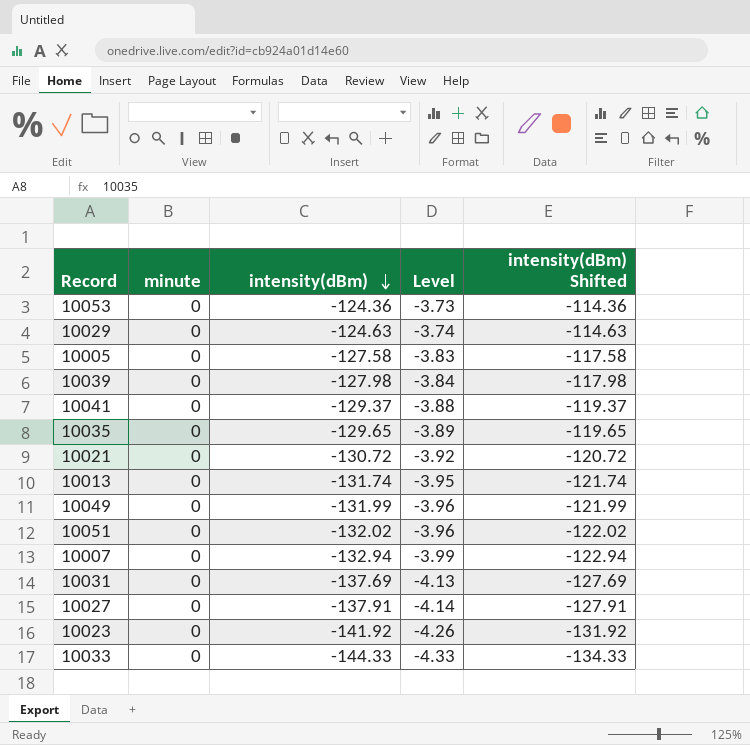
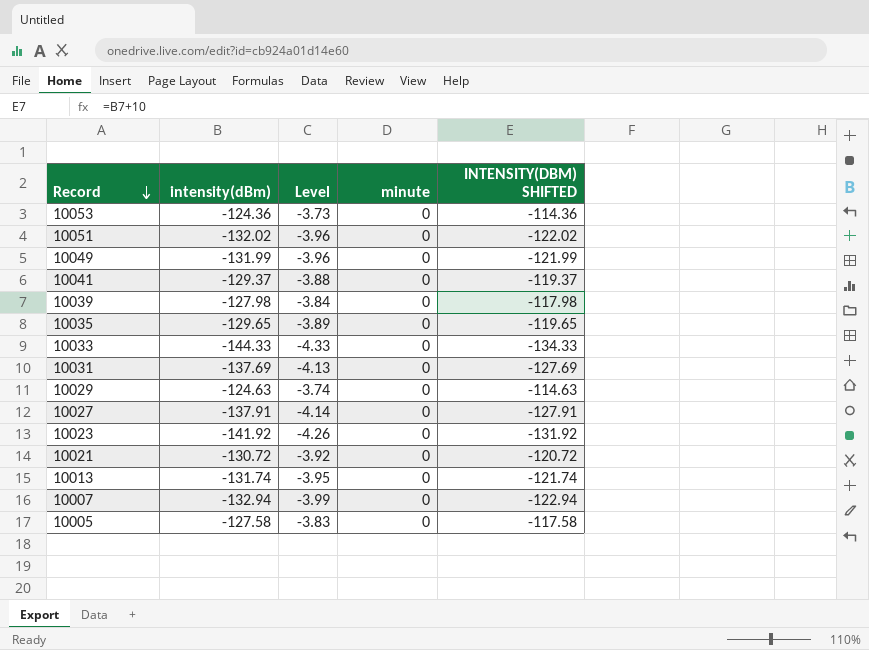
row order: intensity(dBm) descending -> Record descending
column minute | position: 2 -> 4
column name: intensity(dBm) Shifted -> INTENSITY(DBM) SHIFTED

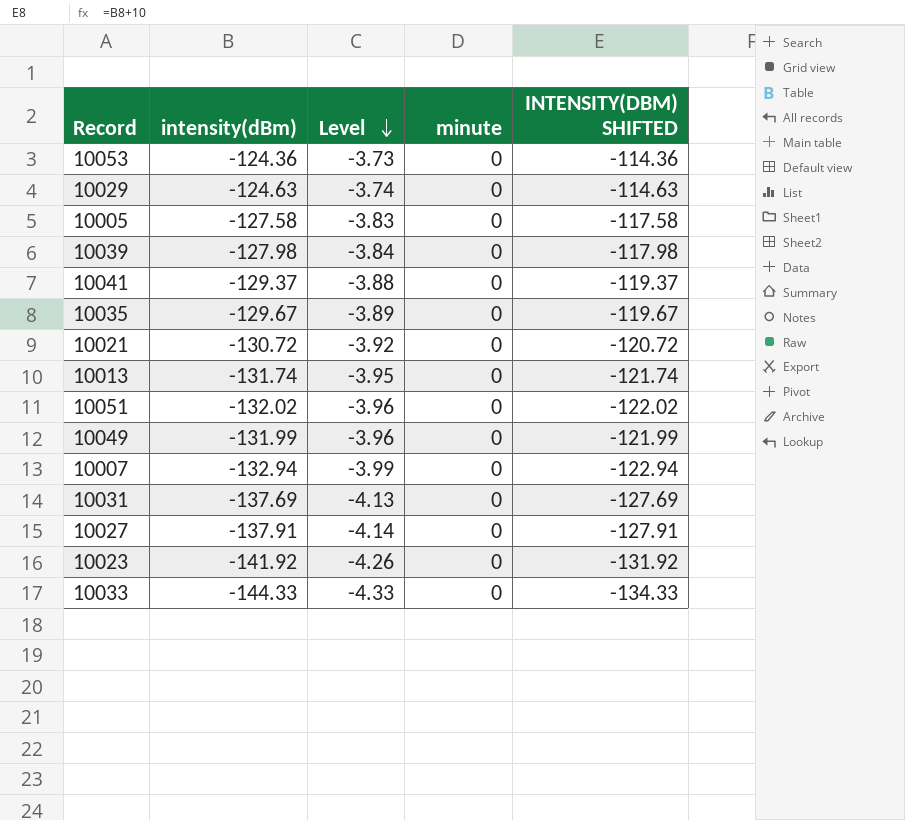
row order: Record descending -> Level descending
10035 | intensity(dBm): -129.65 -> -129.67
10035 | INTENSITY(DBM) SHIFTED: -119.65 -> -119.67

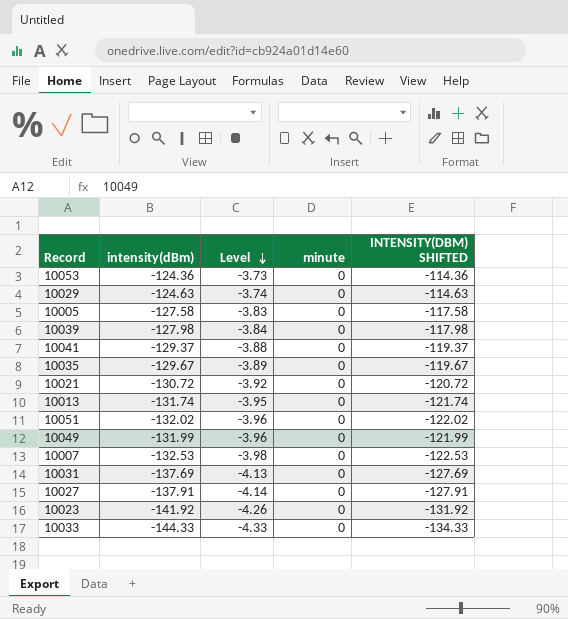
10007 | intensity(dBm): -132.94 -> -132.53
10007 | Level: -3.99 -> -3.98
10007 | INTENSITY(DBM) SHIFTED: -122.94 -> -122.53

